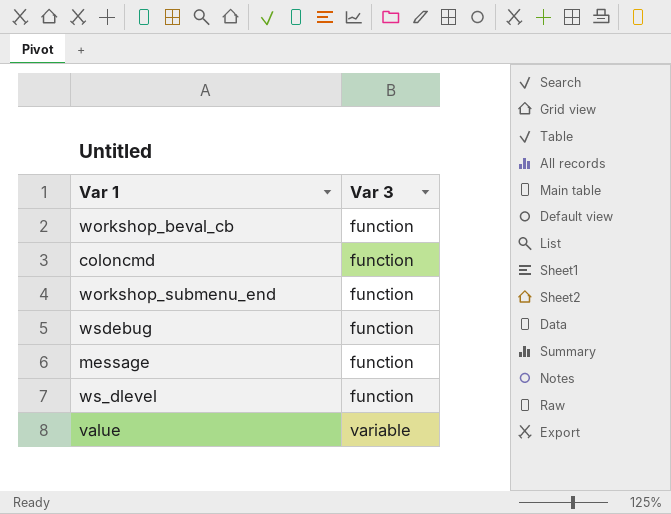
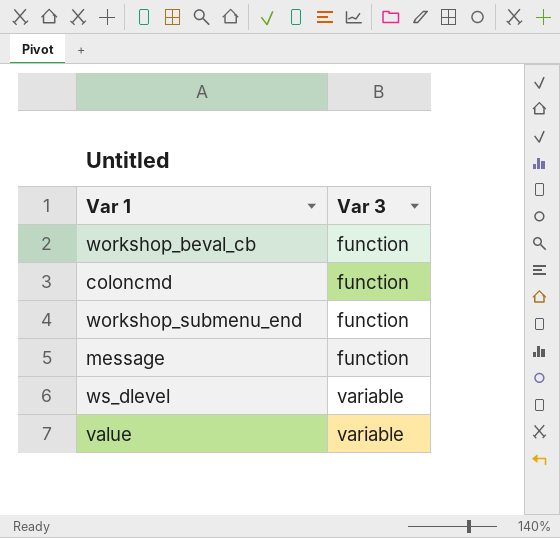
row wsdebug: function -> none
ws_dlevel | Var 3: function -> variable

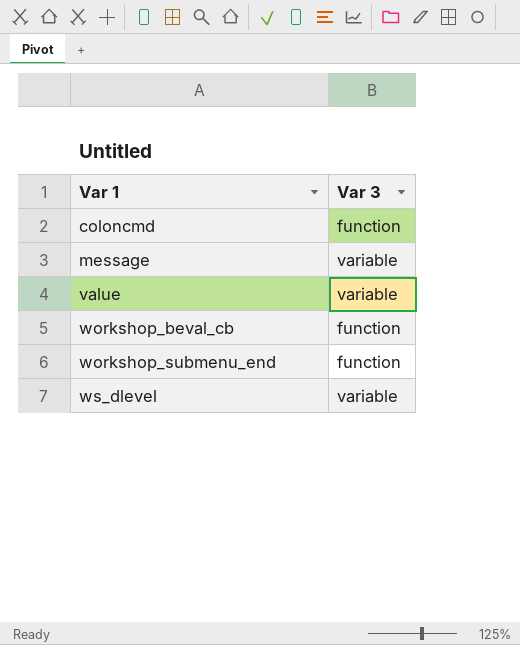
row order: Var 3 ascending -> Var 1 ascending
message | Var 3: function -> variable

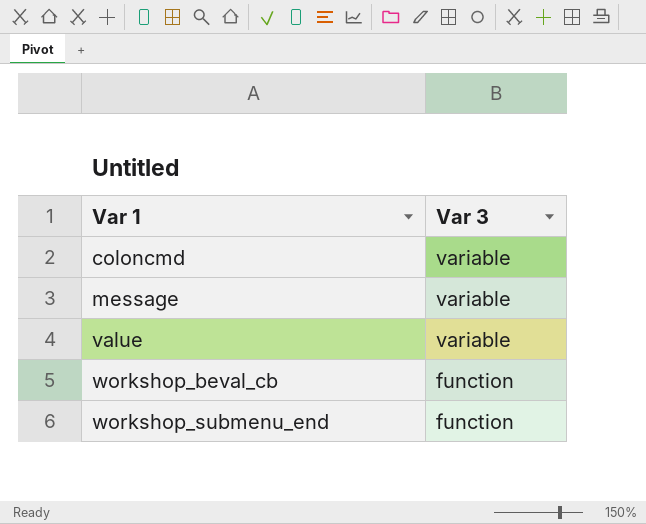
row ws_dlevel: variable -> none
coloncmd | Var 3: function -> variable

